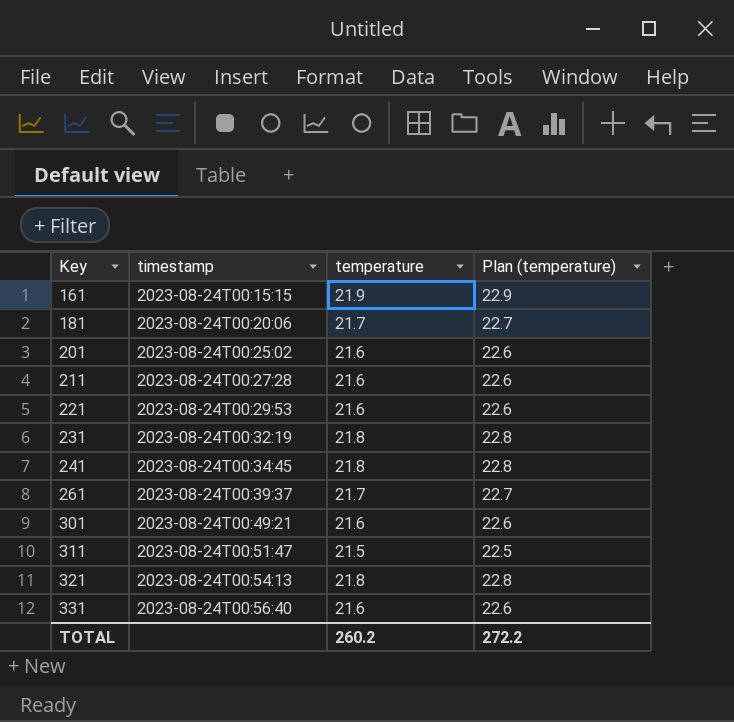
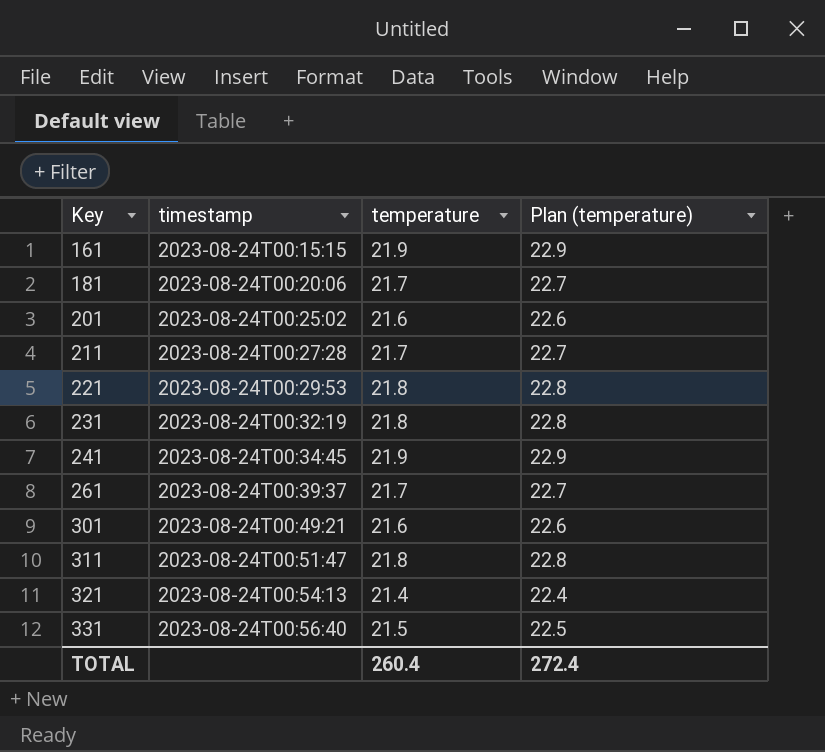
211 | temperature: 21.6 -> 21.7
211 | Plan (temperature): 22.6 -> 22.7
221 | temperature: 21.6 -> 21.8
221 | Plan (temperature): 22.6 -> 22.8
241 | temperature: 21.8 -> 21.9
241 | Plan (temperature): 22.8 -> 22.9
311 | temperature: 21.5 -> 21.8
311 | Plan (temperature): 22.5 -> 22.8
321 | temperature: 21.8 -> 21.4
321 | Plan (temperature): 22.8 -> 22.4
331 | temperature: 21.6 -> 21.5
331 | Plan (temperature): 22.6 -> 22.5
TOTAL | temperature: 260.2 -> 260.4
TOTAL | Plan (temperature): 272.2 -> 272.4

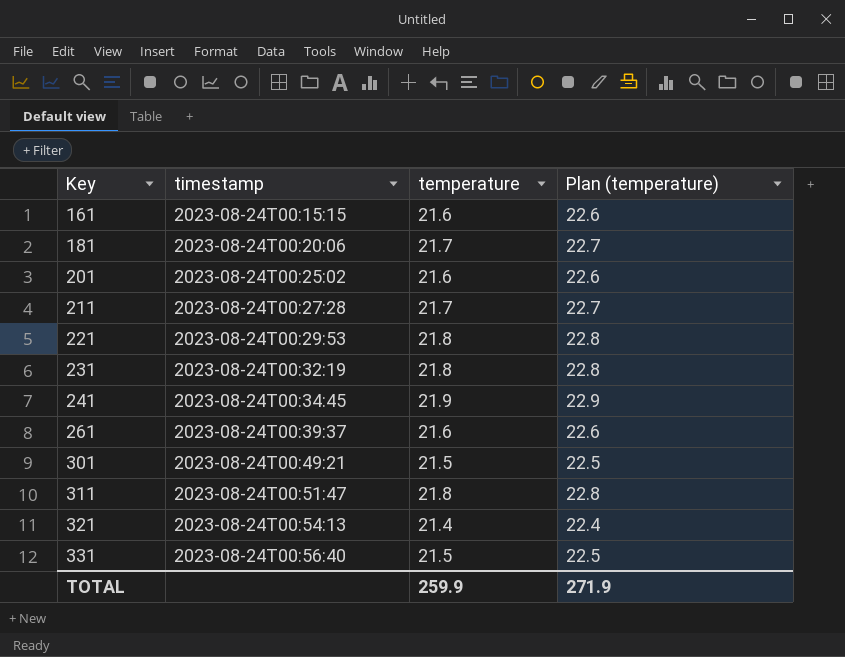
161 | temperature: 21.9 -> 21.6
161 | Plan (temperature): 22.9 -> 22.6
261 | temperature: 21.7 -> 21.6
261 | Plan (temperature): 22.7 -> 22.6
301 | temperature: 21.6 -> 21.5
301 | Plan (temperature): 22.6 -> 22.5
TOTAL | temperature: 260.4 -> 259.9
TOTAL | Plan (temperature): 272.4 -> 271.9

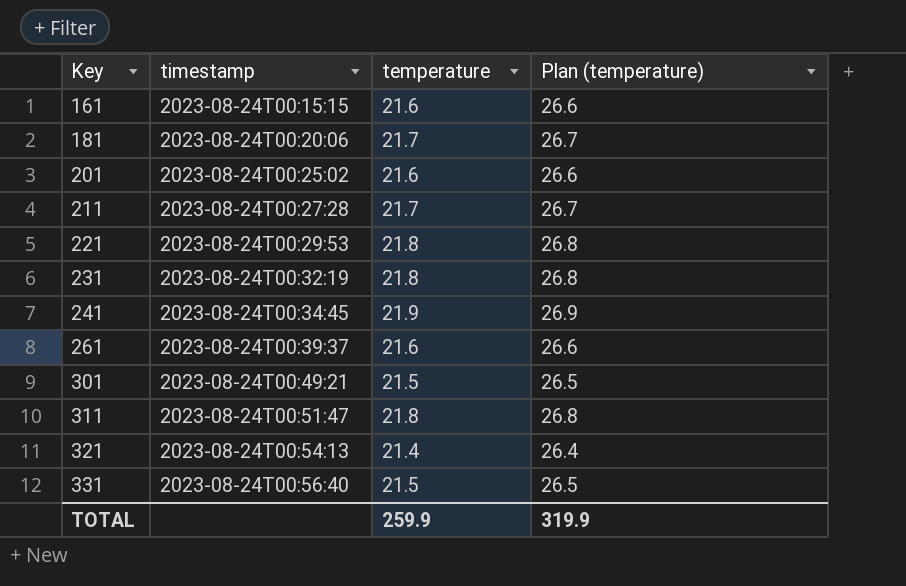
column Plan (temperature) | formula: [temperature] + 1 -> [temperature] + 5
TOTAL | Plan (temperature): 271.9 -> 319.9

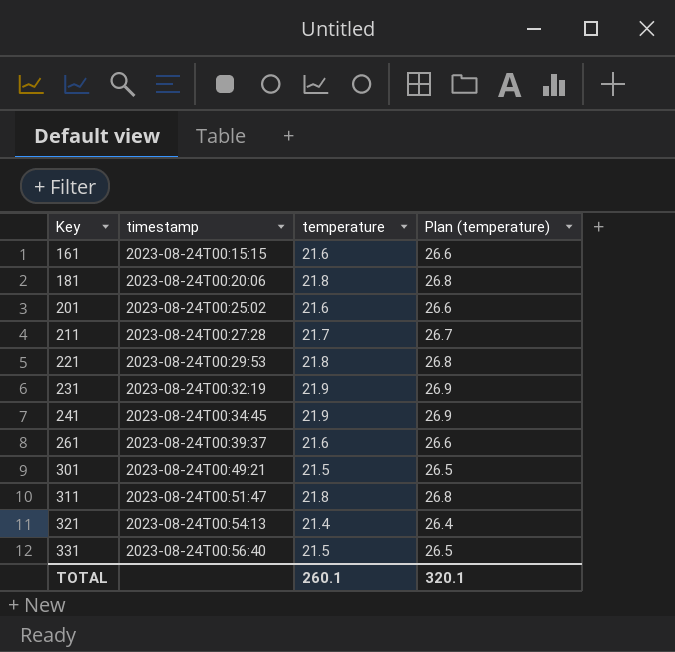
181 | temperature: 21.7 -> 21.8
181 | Plan (temperature): 26.7 -> 26.8
231 | temperature: 21.8 -> 21.9
231 | Plan (temperature): 26.8 -> 26.9
TOTAL | temperature: 259.9 -> 260.1
TOTAL | Plan (temperature): 319.9 -> 320.1

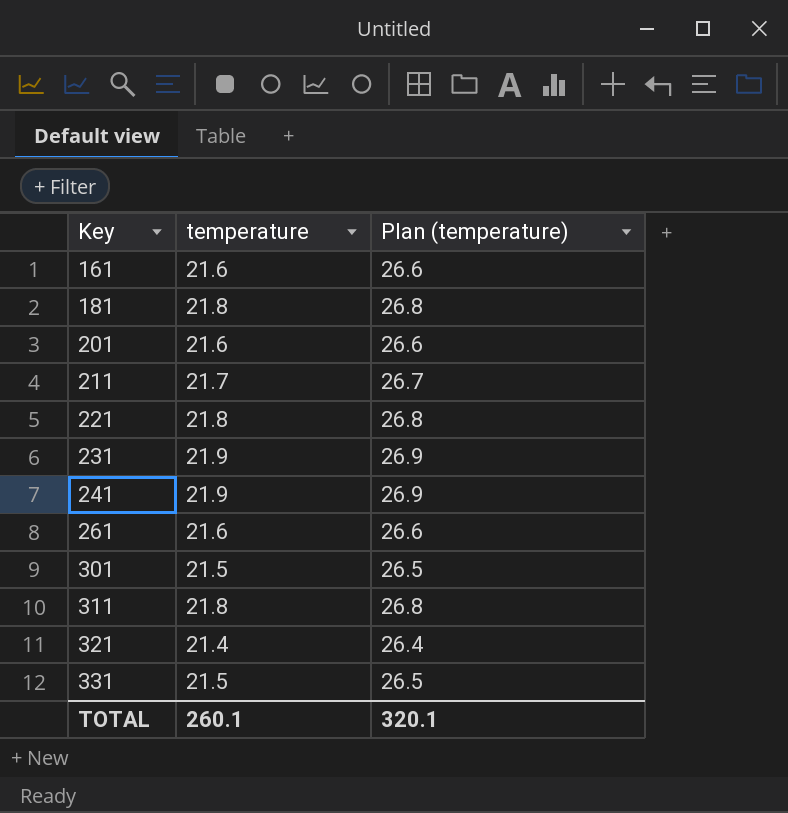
column timestamp | position: 2 -> none

